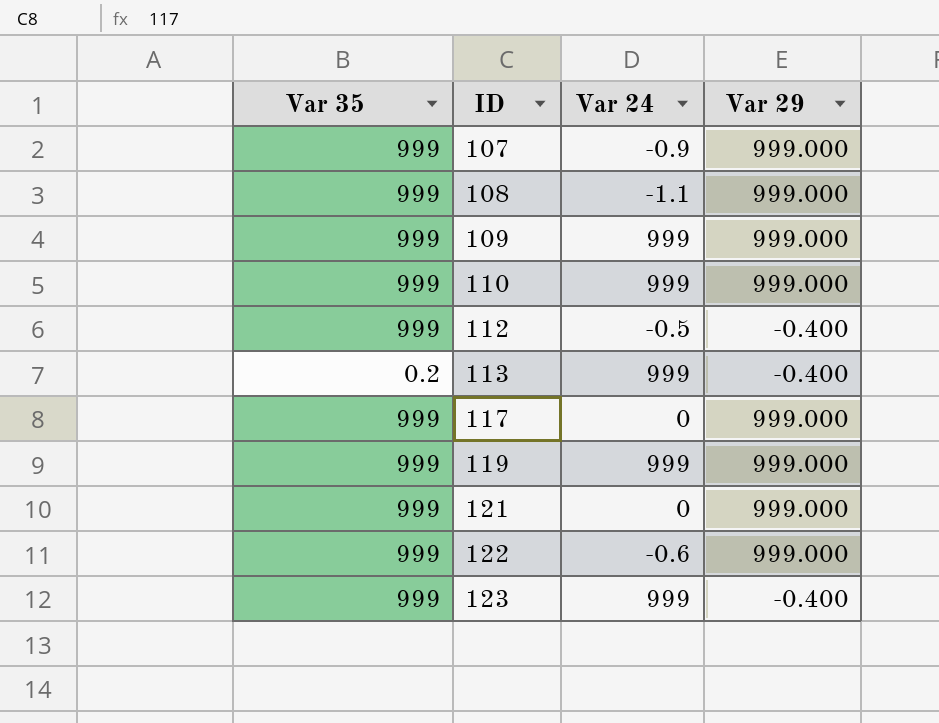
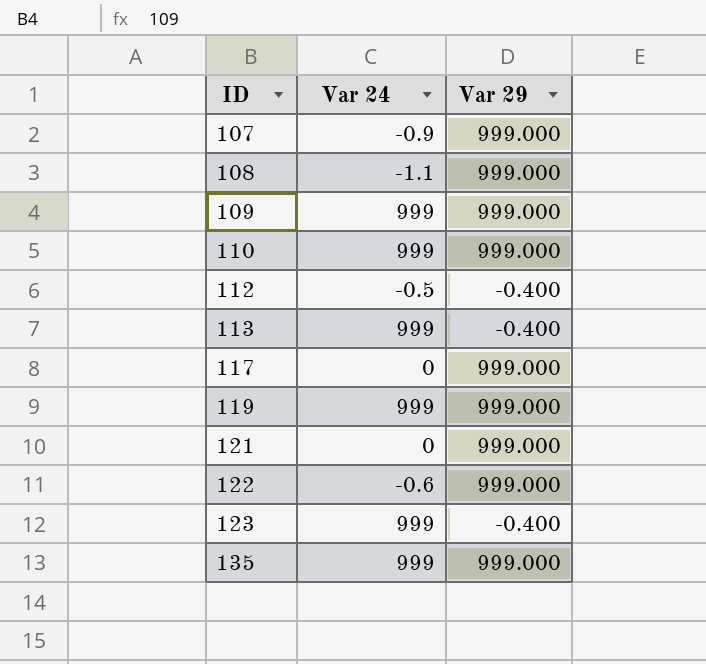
column Var 35 | position: 1 -> none
row 135: none -> 999 | 999.000

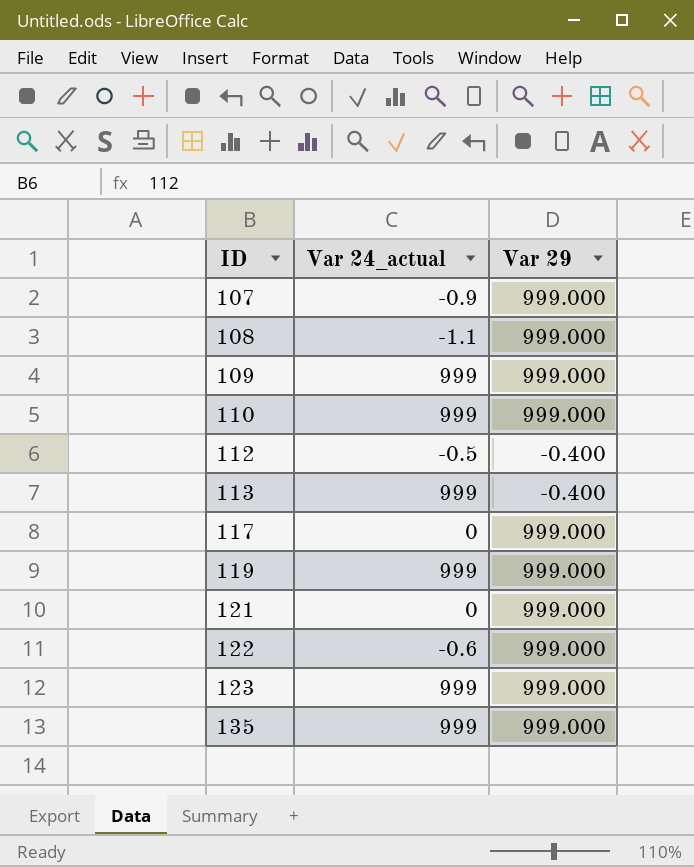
column name: Var 24 -> Var 24_actual
123 | Var 29: -0.400 -> 999.000

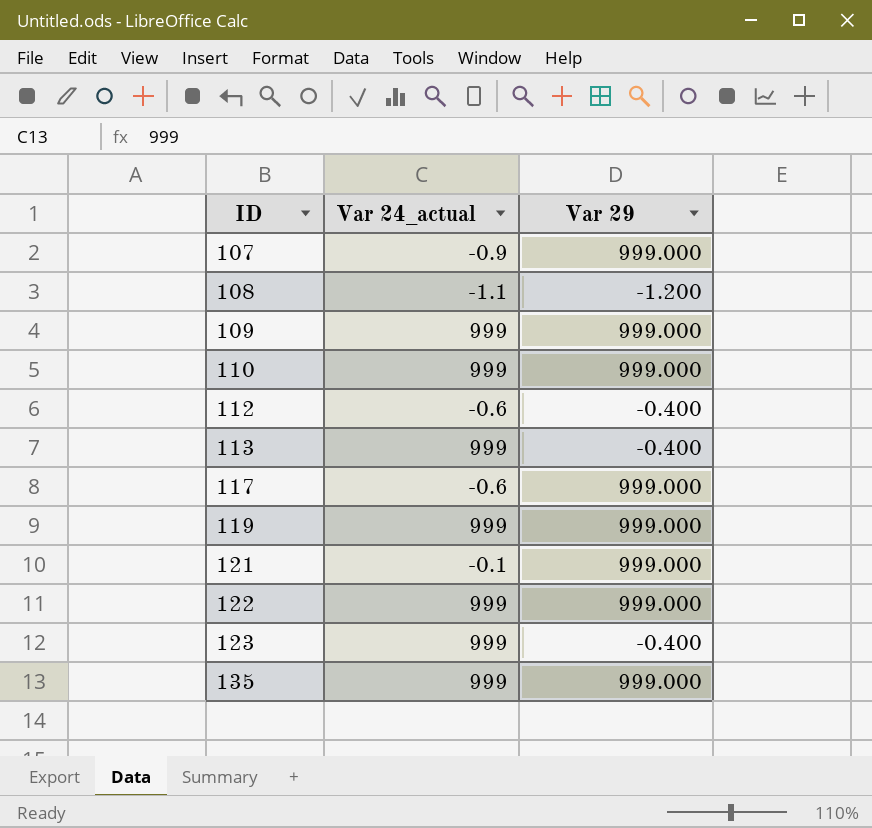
108 | Var 29: 999.000 -> -1.200
112 | Var 24_actual: -0.5 -> -0.6
117 | Var 24_actual: 0 -> -0.6
121 | Var 24_actual: 0 -> -0.1
122 | Var 24_actual: -0.6 -> 999
123 | Var 29: 999.000 -> -0.400

